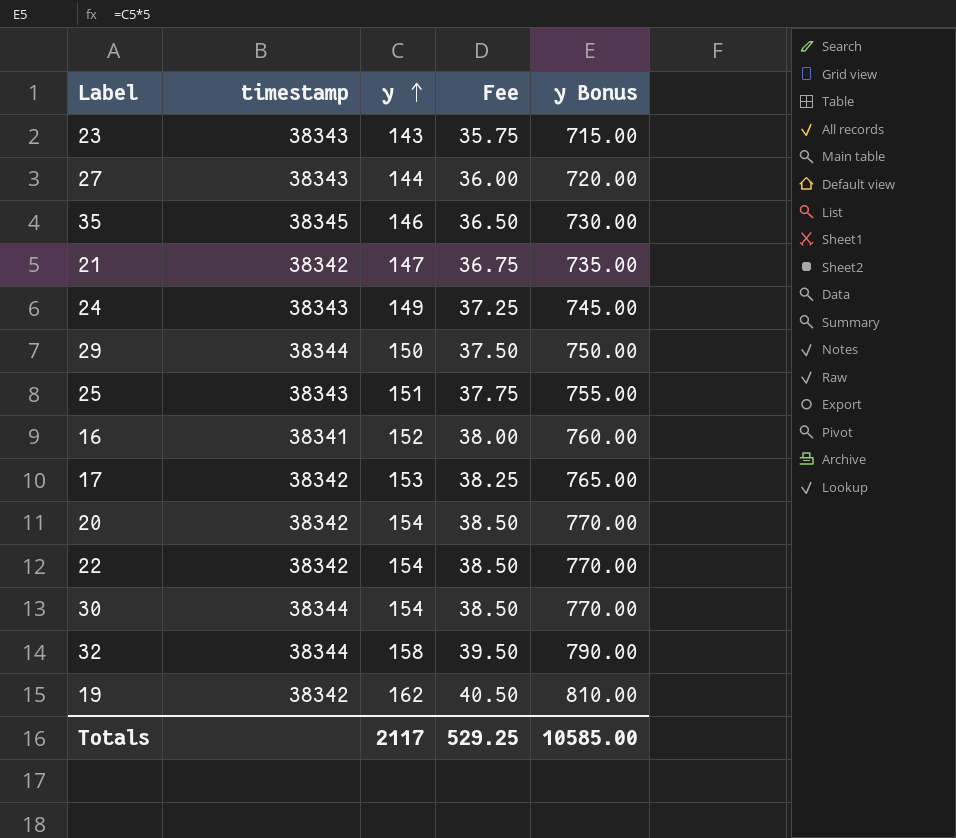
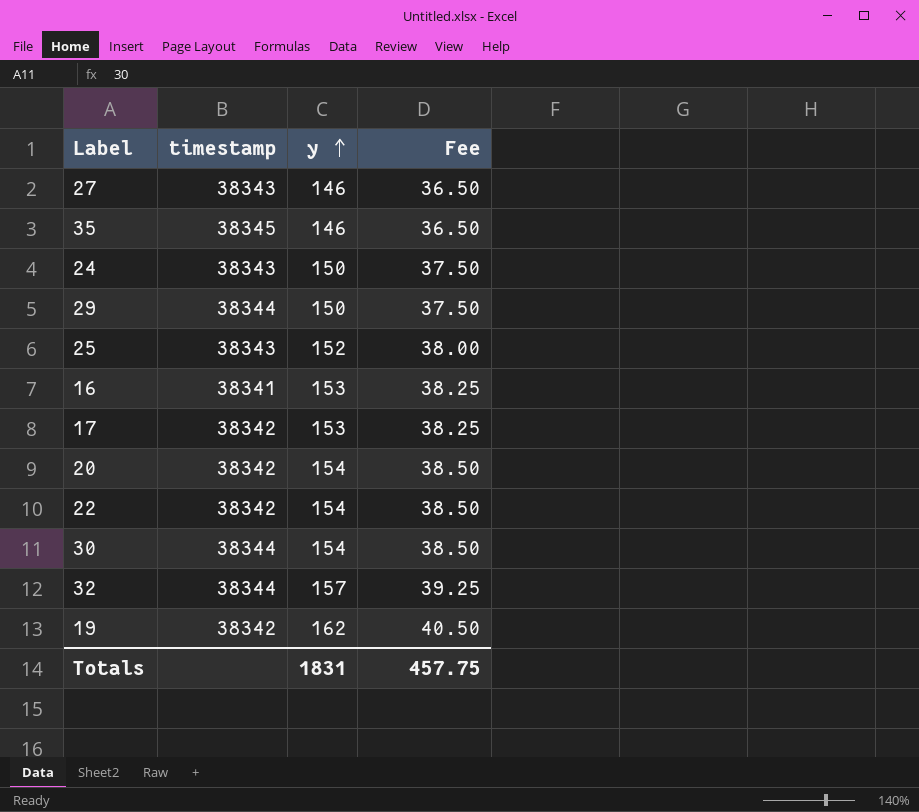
column y Bonus | formula: [y] * 5 -> none
row 23: 38343 | 143 | 35.75 | 715.00 -> none
row 21: 38342 | 147 | 36.75 | 735.00 -> none
27 | y: 144 -> 146
27 | Fee: 36.00 -> 36.50
24 | y: 149 -> 150
24 | Fee: 37.25 -> 37.50
25 | y: 151 -> 152
25 | Fee: 37.75 -> 38.00
16 | y: 152 -> 153
16 | Fee: 38.00 -> 38.25
32 | y: 158 -> 157
32 | Fee: 39.50 -> 39.25
Totals | y: 2117 -> 1831
Totals | Fee: 529.25 -> 457.75

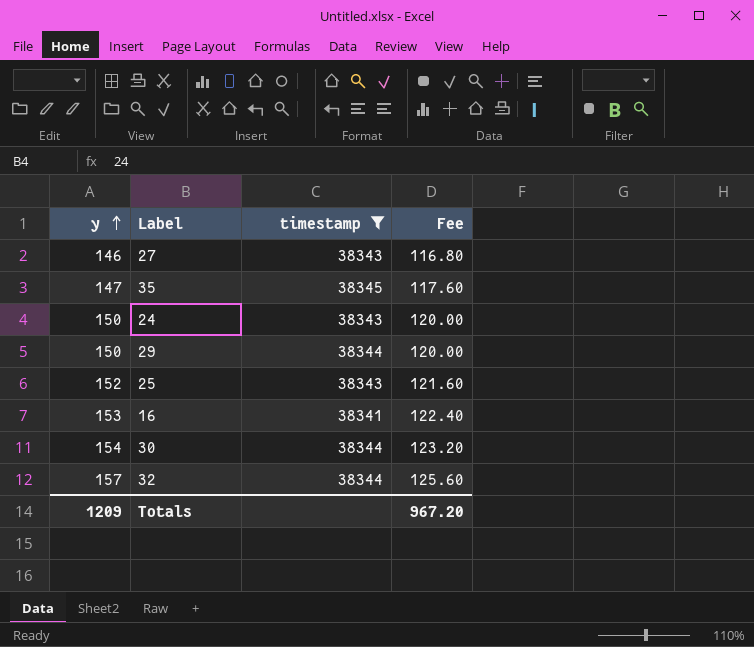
filter: none -> timestamp != 38342
column y | position: 3 -> 1
column Fee | formula: [y] * 0.25 -> [y] * 0.8
35 | y: 146 -> 147
Totals | y: 1831 -> 1209
Totals | Fee: 457.75 -> 967.20

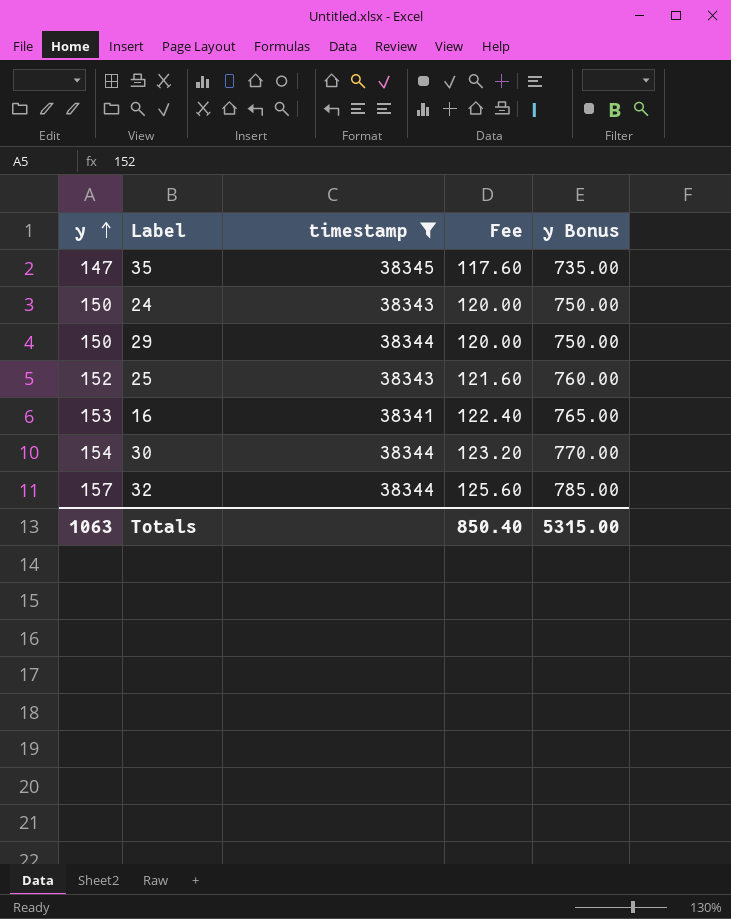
column y Bonus | formula: none -> [y] * 5
row 27: 146 | 38343 | 116.80 -> none
Totals | y: 1209 -> 1063
Totals | Fee: 967.20 -> 850.40

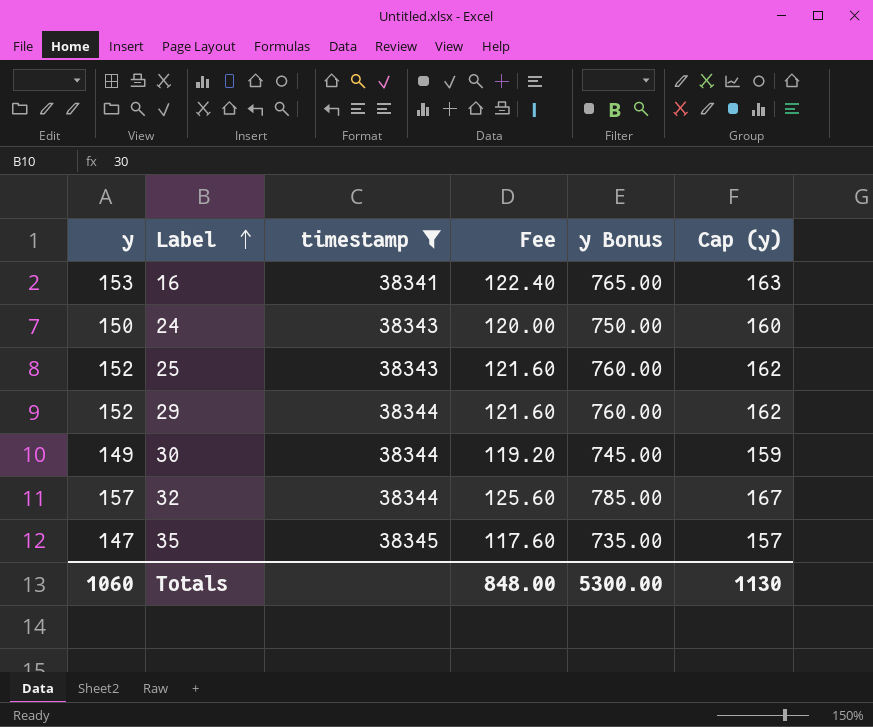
row order: y ascending -> Label ascending
column Cap (y) | formula: none -> [y] + 10
29 | y: 150 -> 152
29 | Fee: 120.00 -> 121.60
29 | y Bonus: 750.00 -> 760.00
30 | y: 154 -> 149
30 | Fee: 123.20 -> 119.20
30 | y Bonus: 770.00 -> 745.00
Totals | y: 1063 -> 1060
Totals | Fee: 850.40 -> 848.00
Totals | y Bonus: 5315.00 -> 5300.00

